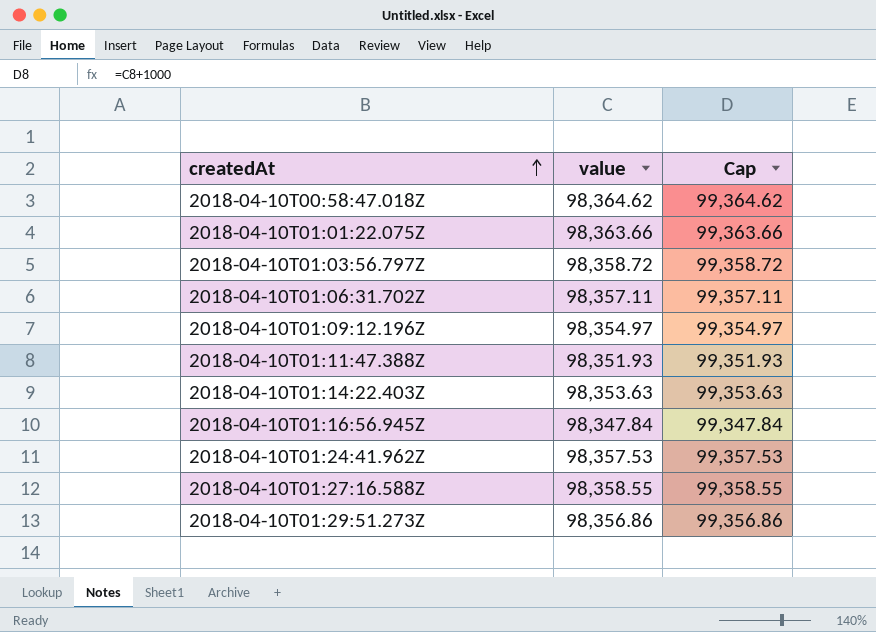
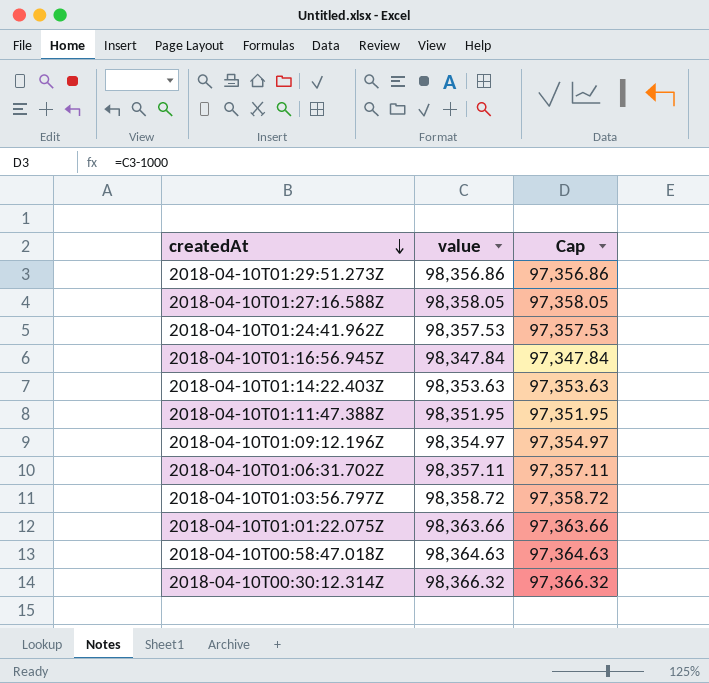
row order: createdAt ascending -> createdAt descending
column Cap | formula: [value] + 1000 -> [value] - 1000
2018-04-10T01:27:16.588Z | value: 98,358.55 -> 98,358.05
2018-04-10T01:11:47.388Z | value: 98,351.93 -> 98,351.95
2018-04-10T00:58:47.018Z | value: 98,364.62 -> 98,364.63
row 2018-04-10T00:30:12.314Z: none -> 98,366.32 | 97,366.32

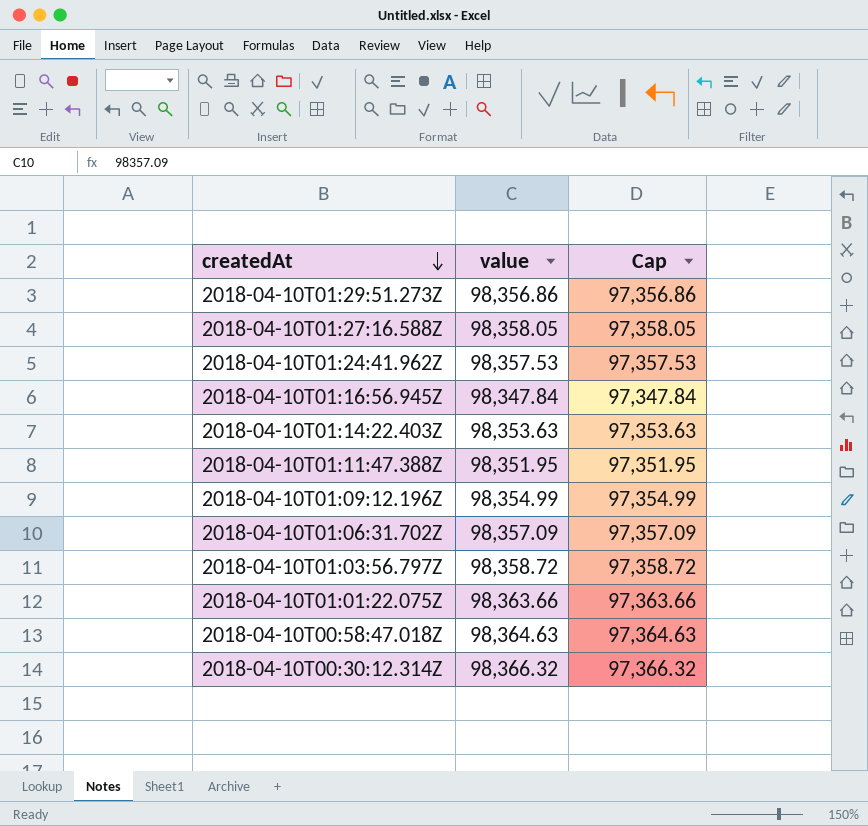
2018-04-10T01:09:12.196Z | value: 98,354.97 -> 98,354.99
2018-04-10T01:09:12.196Z | Cap: 97,354.97 -> 97,354.99
2018-04-10T01:06:31.702Z | value: 98,357.11 -> 98,357.09
2018-04-10T01:06:31.702Z | Cap: 97,357.11 -> 97,357.09

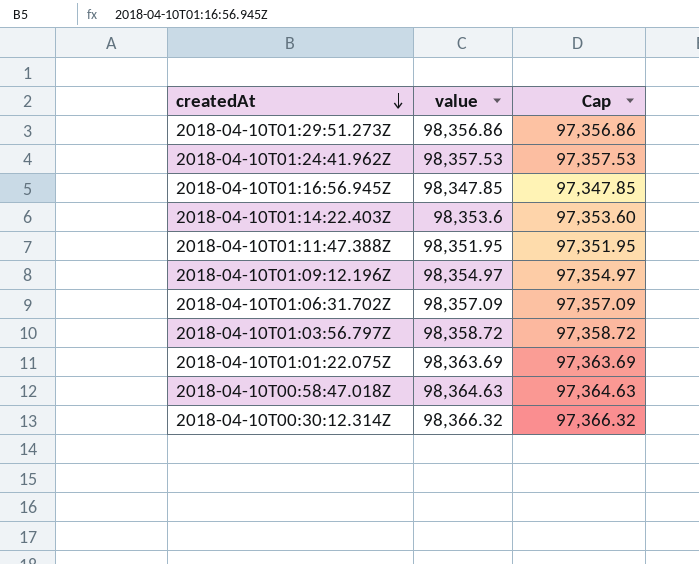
row 2018-04-10T01:27:16.588Z: 98,358.05 | 97,358.05 -> none
2018-04-10T01:16:56.945Z | value: 98,347.84 -> 98,347.85
2018-04-10T01:16:56.945Z | Cap: 97,347.84 -> 97,347.85
2018-04-10T01:14:22.403Z | value: 98,353.63 -> 98,353.6
2018-04-10T01:14:22.403Z | Cap: 97,353.63 -> 97,353.60
2018-04-10T01:09:12.196Z | value: 98,354.99 -> 98,354.97
2018-04-10T01:09:12.196Z | Cap: 97,354.99 -> 97,354.97
2018-04-10T01:01:22.075Z | value: 98,363.66 -> 98,363.69
2018-04-10T01:01:22.075Z | Cap: 97,363.66 -> 97,363.69

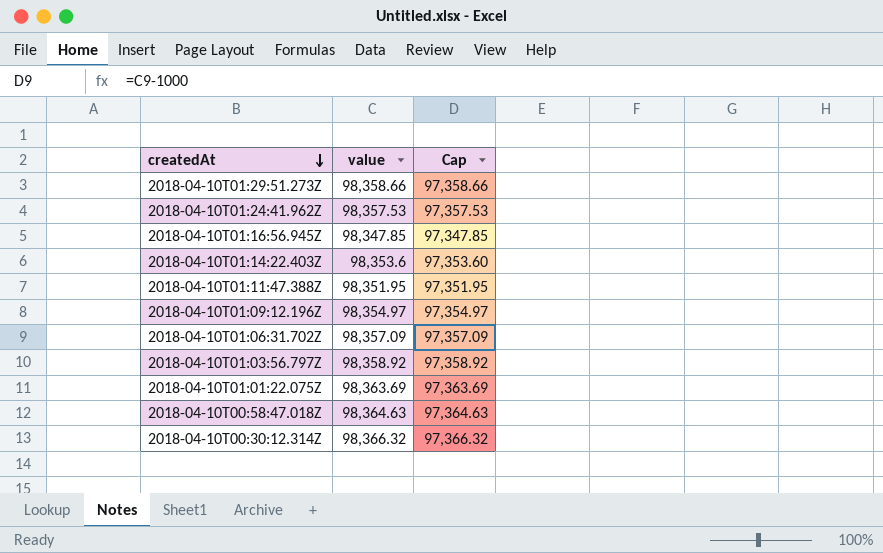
2018-04-10T01:29:51.273Z | value: 98,356.86 -> 98,358.66
2018-04-10T01:29:51.273Z | Cap: 97,356.86 -> 97,358.66
2018-04-10T01:03:56.797Z | value: 98,358.72 -> 98,358.92
2018-04-10T01:03:56.797Z | Cap: 97,358.72 -> 97,358.92

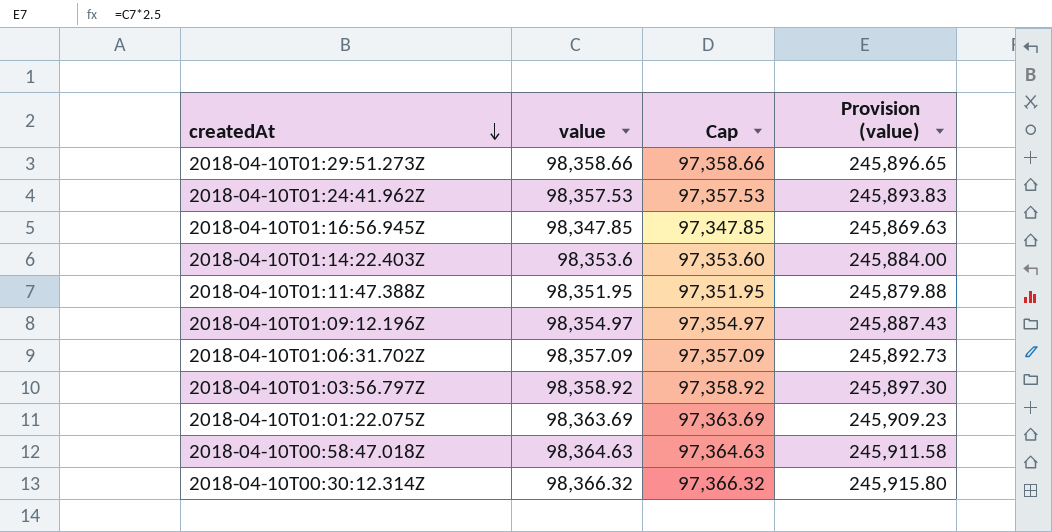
column Provision (value) | formula: none -> [value] * 2.5

